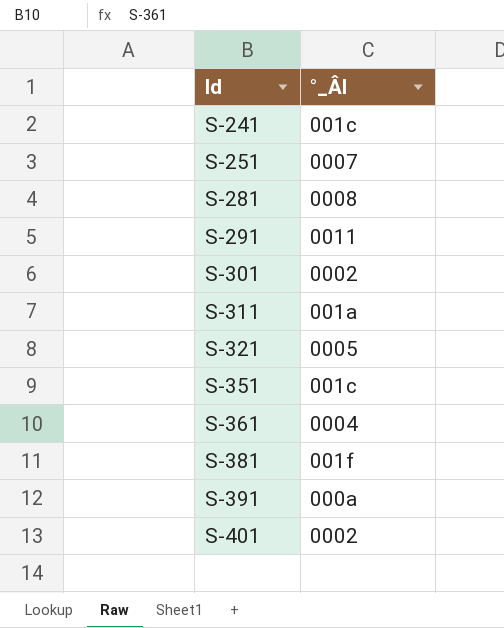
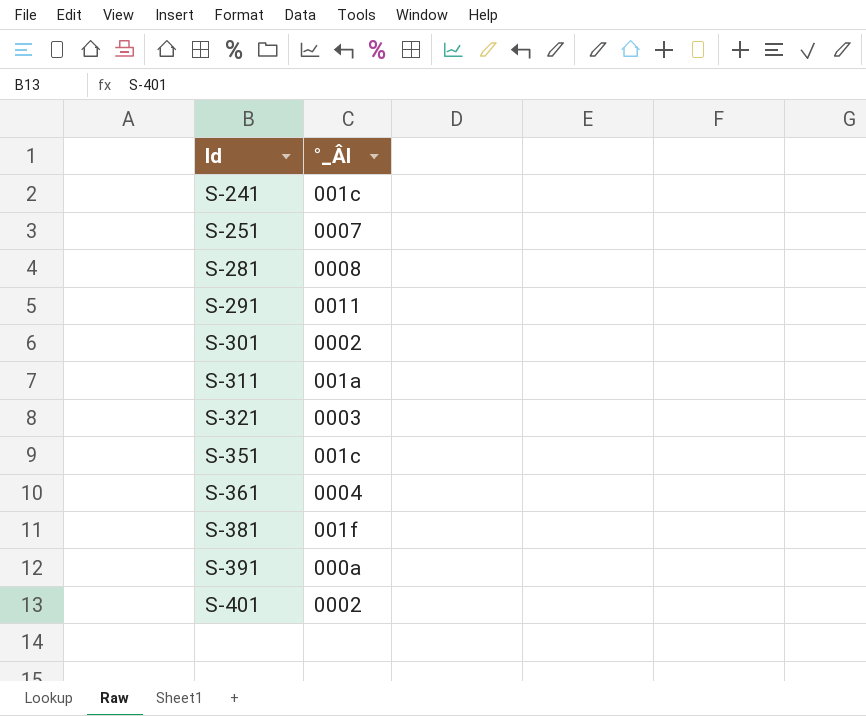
S-321 | °_ÂI: 0005 -> 0003

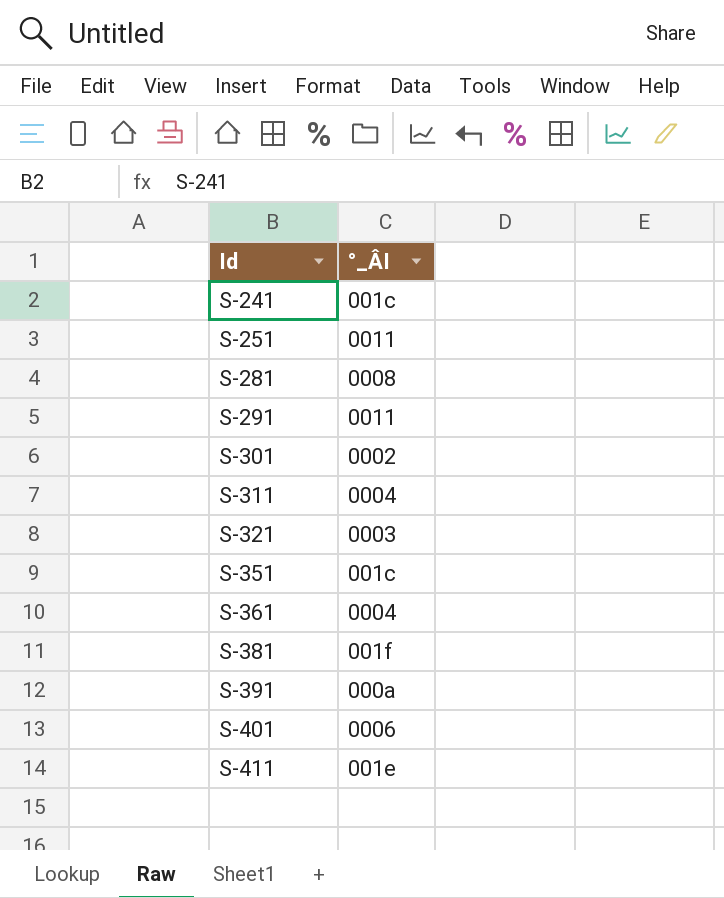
S-251 | °_ÂI: 0007 -> 0011
S-311 | °_ÂI: 001a -> 0004
S-401 | °_ÂI: 0002 -> 0006
row S-411: none -> 001e

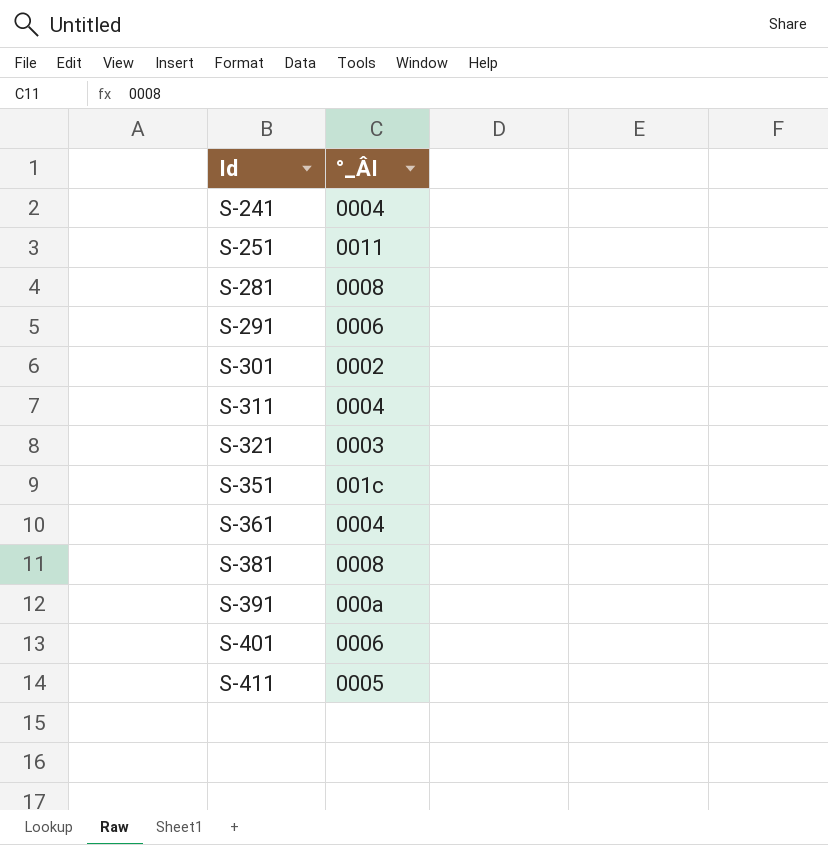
S-241 | °_ÂI: 001c -> 0004
S-291 | °_ÂI: 0011 -> 0006
S-381 | °_ÂI: 001f -> 0008
S-411 | °_ÂI: 001e -> 0005

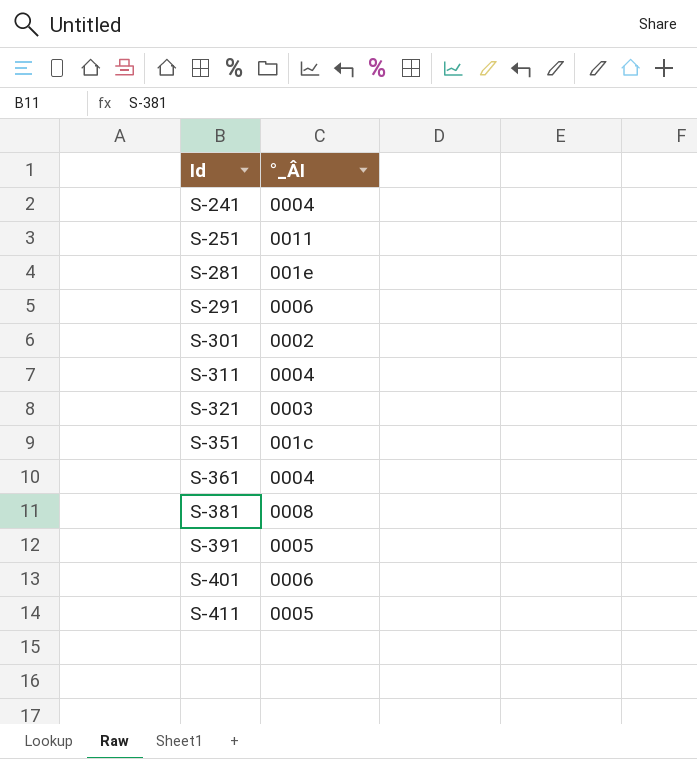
S-281 | °_ÂI: 0008 -> 001e
S-391 | °_ÂI: 000a -> 0005

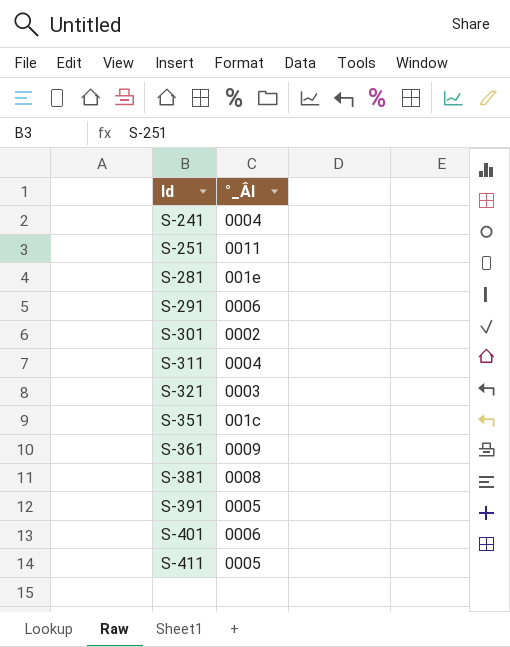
S-361 | °_ÂI: 0004 -> 0009

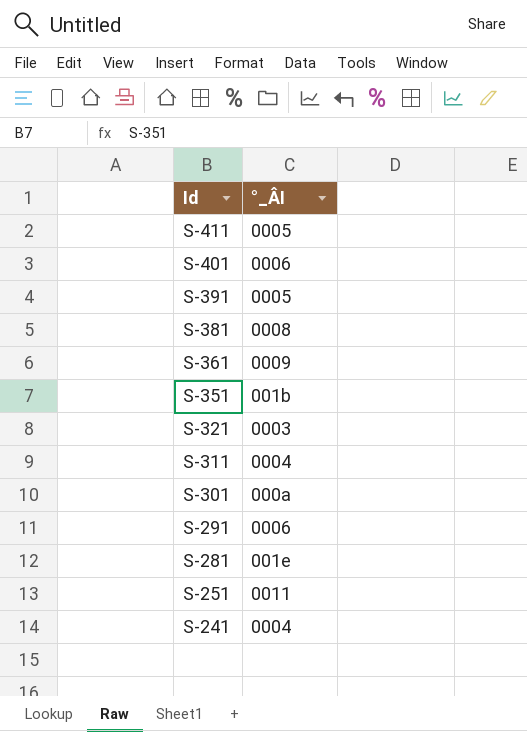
row order: Id ascending -> Id descending
S-351 | °_ÂI: 001c -> 001b
S-301 | °_ÂI: 0002 -> 000a

